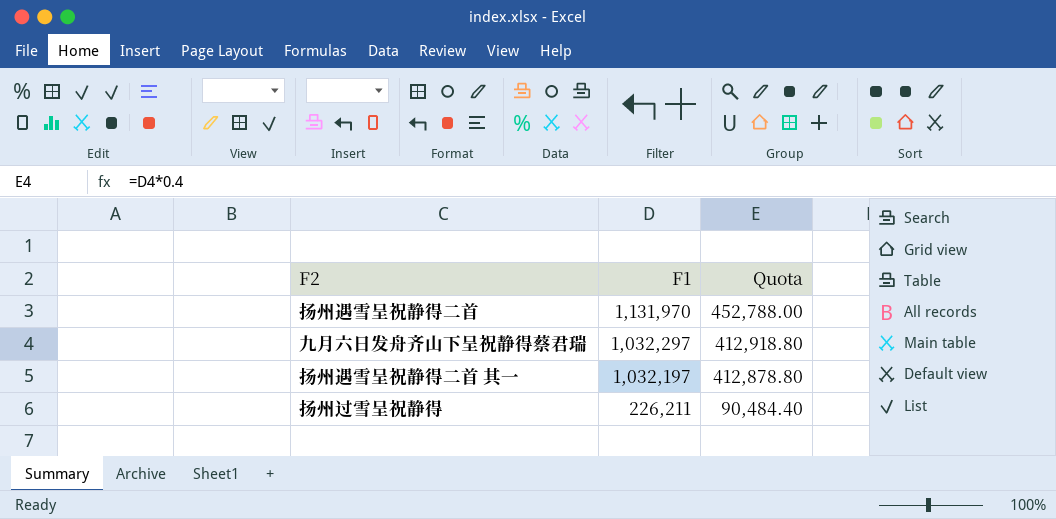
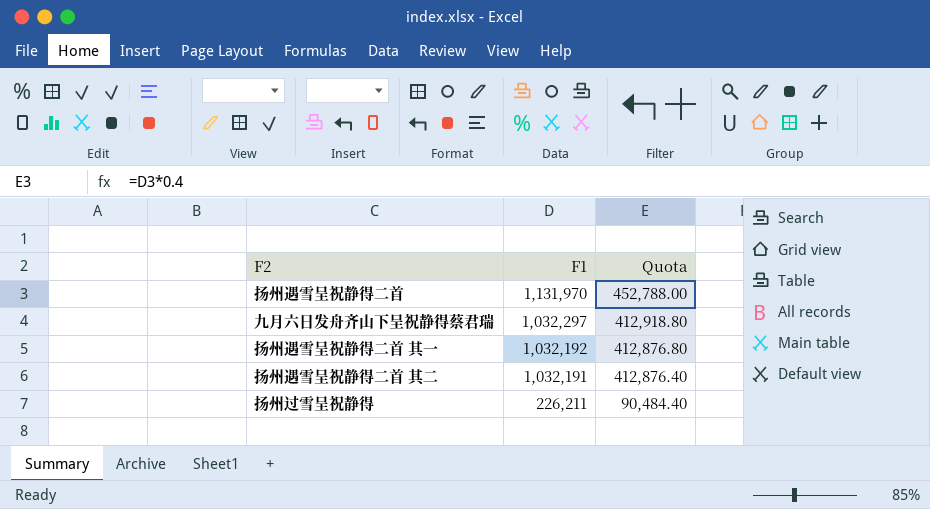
扬州遇雪呈祝静得二首 其一 | F1: 1,032,197 -> 1,032,192
扬州遇雪呈祝静得二首 其一 | Quota: 412,878.80 -> 412,876.80
row 扬州遇雪呈祝静得二首 其二: none -> 1,032,191 | 412,876.40

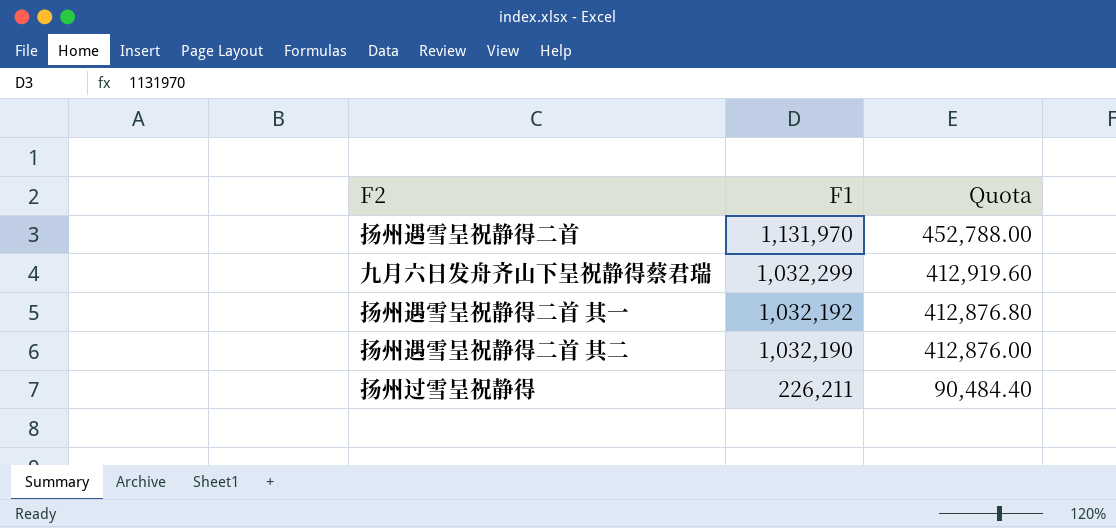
九月六日发舟齐山下呈祝静得蔡君瑞 | F1: 1,032,297 -> 1,032,299
九月六日发舟齐山下呈祝静得蔡君瑞 | Quota: 412,918.80 -> 412,919.60
扬州遇雪呈祝静得二首 其二 | F1: 1,032,191 -> 1,032,190
扬州遇雪呈祝静得二首 其二 | Quota: 412,876.40 -> 412,876.00

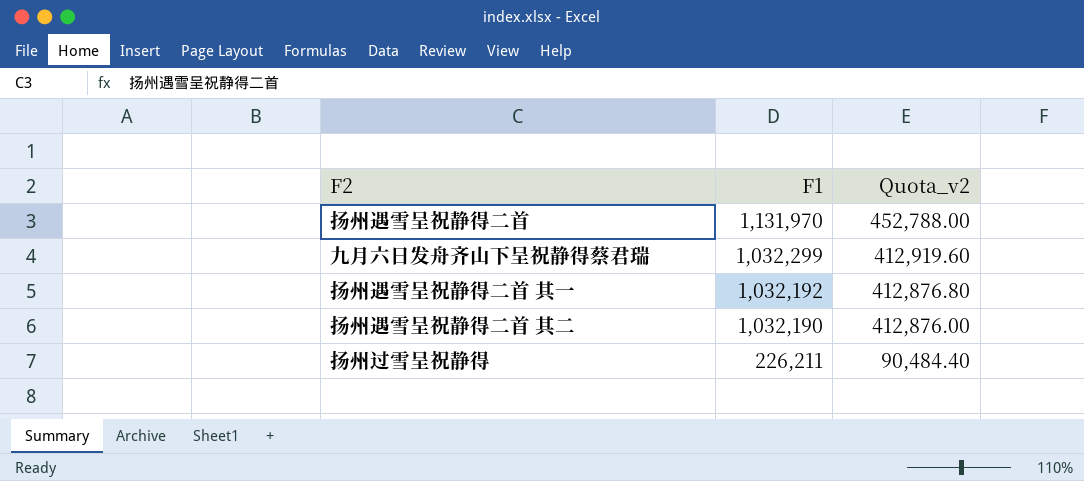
column name: Quota -> Quota_v2

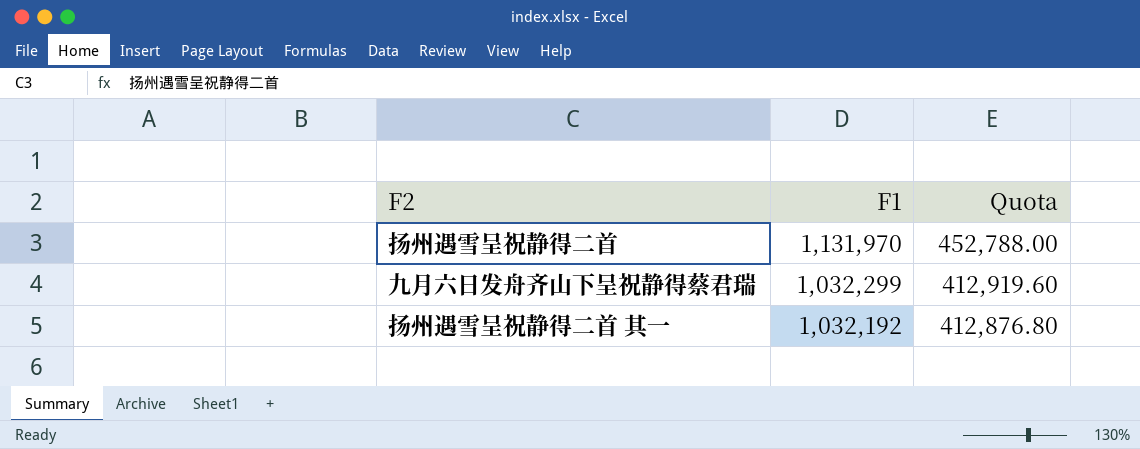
column name: Quota_v2 -> Quota
row 扬州遇雪呈祝静得二首 其二: 1,032,190 | 412,876.00 -> none
row 扬州过雪呈祝静得: 226,211 | 90,484.40 -> none

